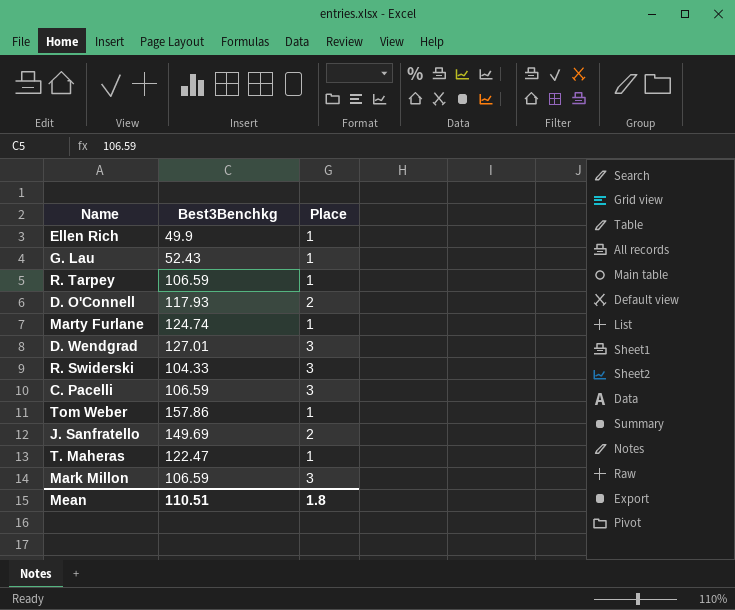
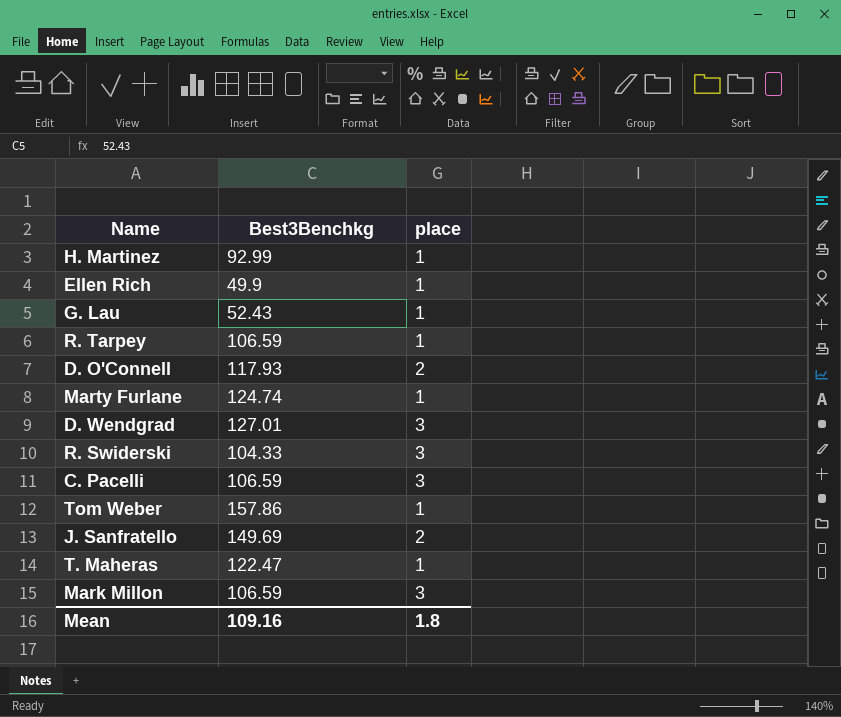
column name: Place -> place
row H. Martinez: none -> 92.99 | 1
Mean | Best3Benchkg: 110.51 -> 109.16

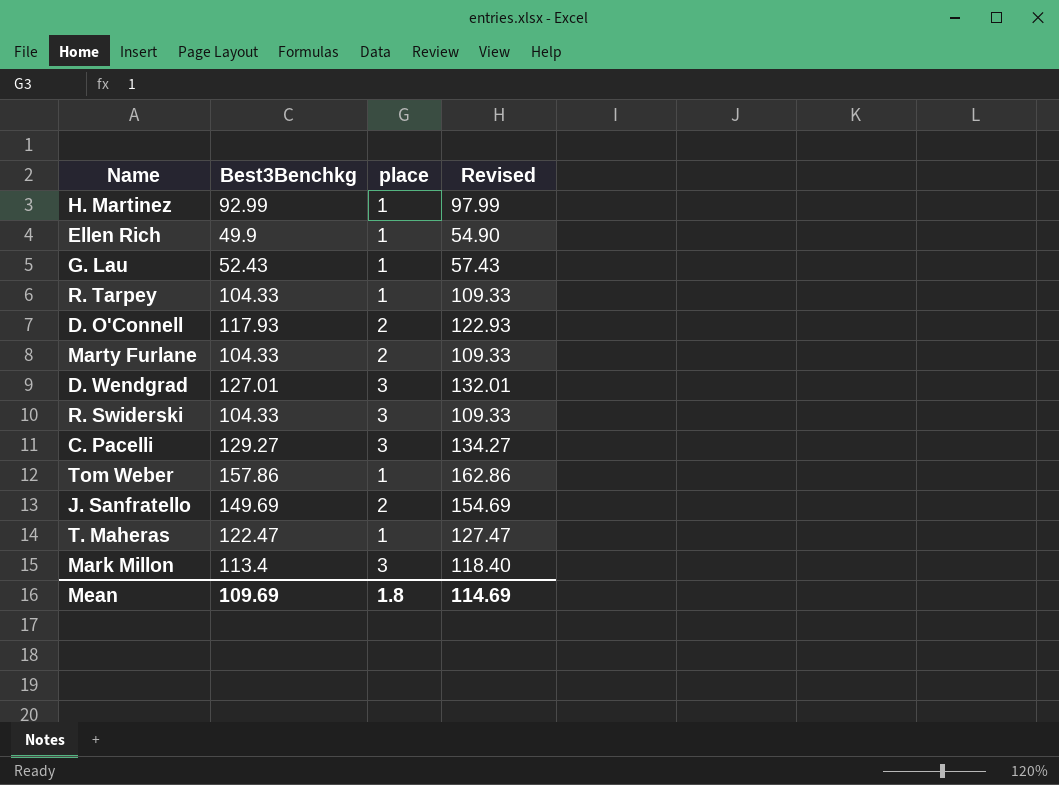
column Revised | formula: none -> [Best3Benchkg] + 5
R. Tarpey | Best3Benchkg: 106.59 -> 104.33
Marty Furlane | Best3Benchkg: 124.74 -> 104.33
Marty Furlane | place: 1 -> 2
C. Pacelli | Best3Benchkg: 106.59 -> 129.27
Mark Millon | Best3Benchkg: 106.59 -> 113.4
Mean | Best3Benchkg: 109.16 -> 109.69

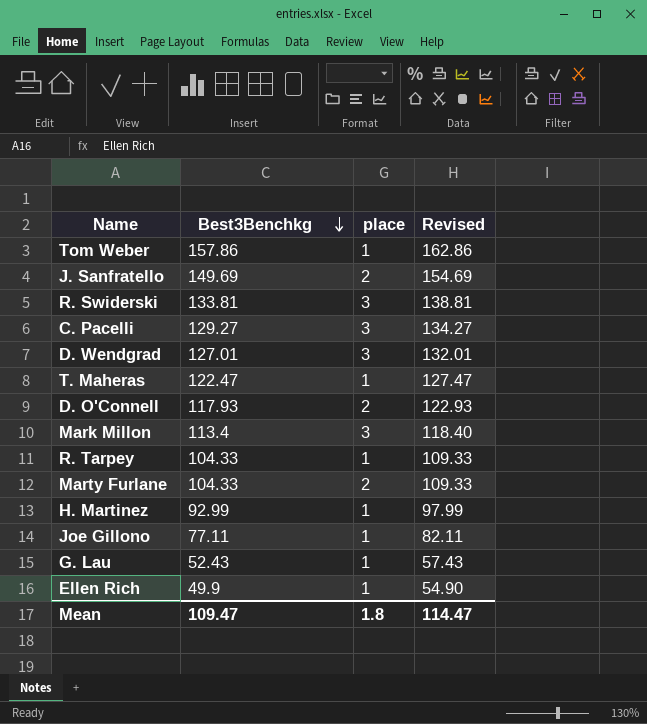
row order: none -> Best3Benchkg descending
R. Swiderski | Best3Benchkg: 104.33 -> 133.81
R. Swiderski | Revised: 109.33 -> 138.81
row Joe Gillono: none -> 77.11 | 1 | 82.11
Mean | Best3Benchkg: 109.69 -> 109.47
Mean | Revised: 114.69 -> 114.47

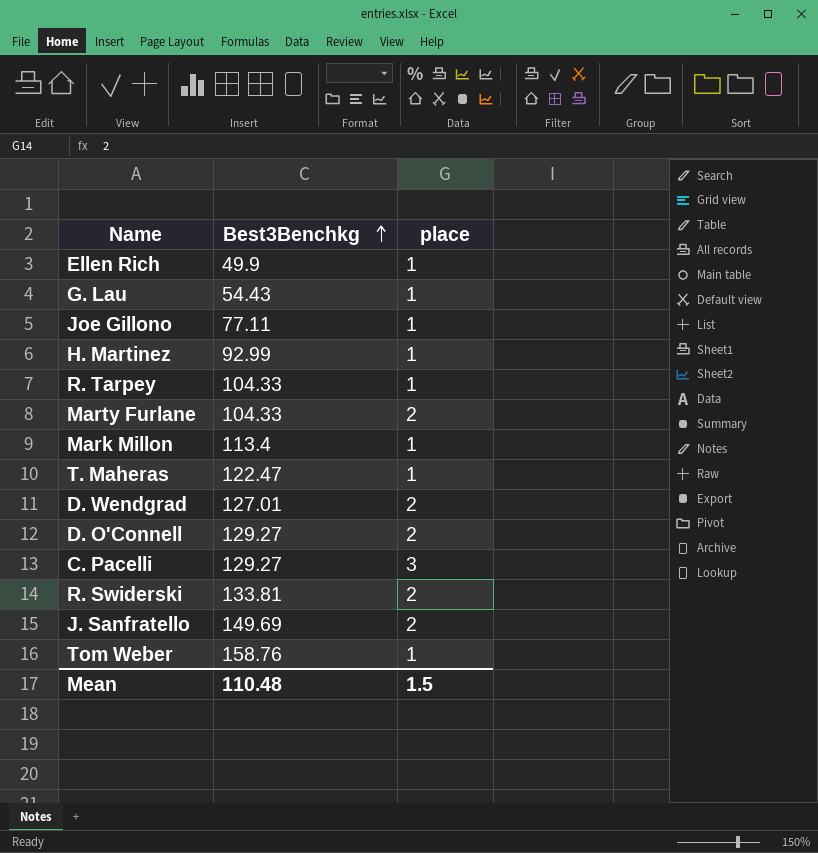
row order: Best3Benchkg descending -> Best3Benchkg ascending
column Revised | formula: [Best3Benchkg] + 5 -> none
G. Lau | Best3Benchkg: 52.43 -> 54.43
Mark Millon | place: 3 -> 1
D. Wendgrad | place: 3 -> 2
D. O'Connell | Best3Benchkg: 117.93 -> 129.27
R. Swiderski | place: 3 -> 2
Tom Weber | Best3Benchkg: 157.86 -> 158.76
Mean | Best3Benchkg: 109.47 -> 110.48
Mean | place: 1.8 -> 1.5

